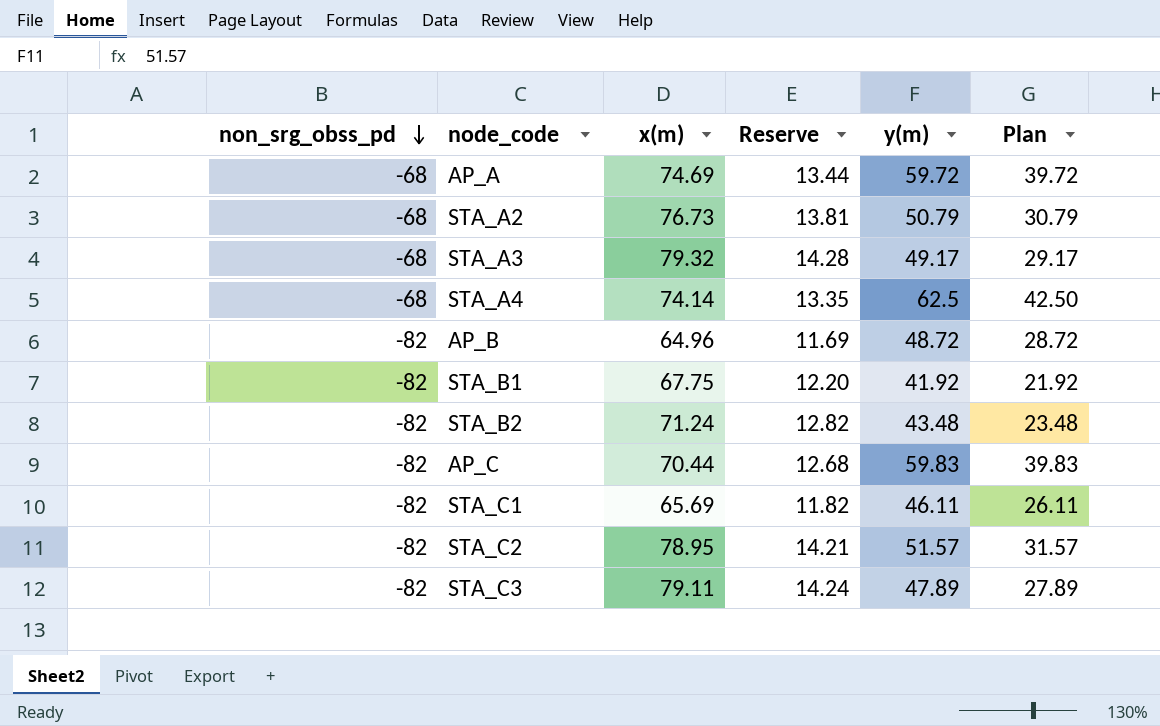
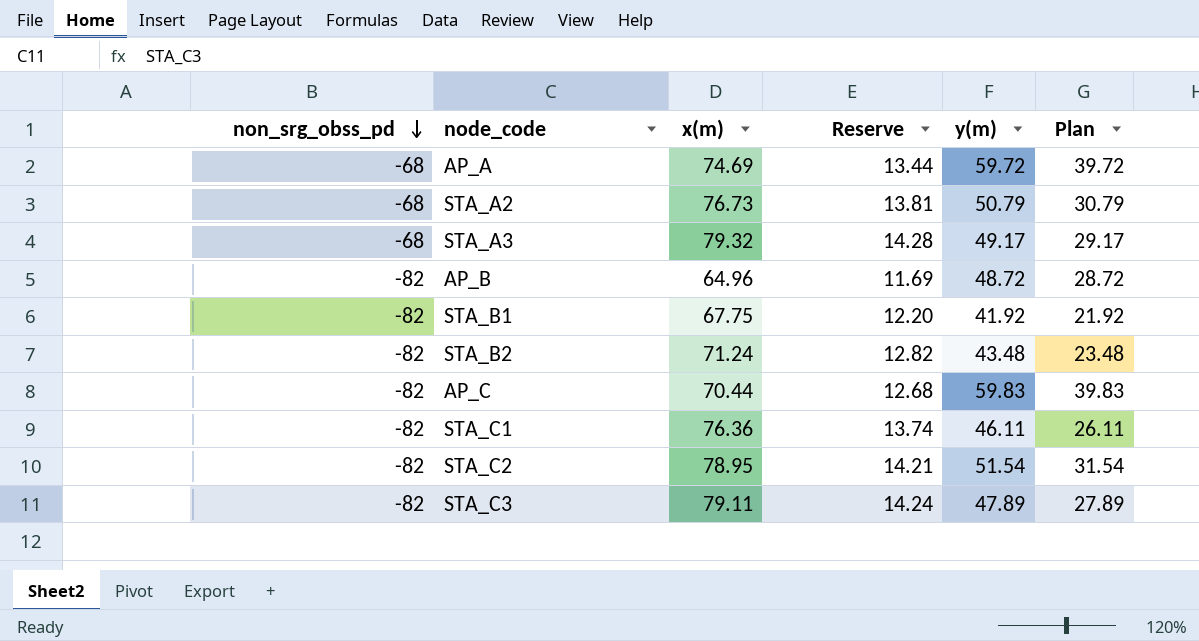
row STA_A4: -68 | 74.14 | 13.35 | 62.5 | 42.50 -> none
STA_C1 | x(m): 65.69 -> 76.36
STA_C1 | Reserve: 11.82 -> 13.74
STA_C2 | y(m): 51.57 -> 51.54
STA_C2 | Plan: 31.57 -> 31.54

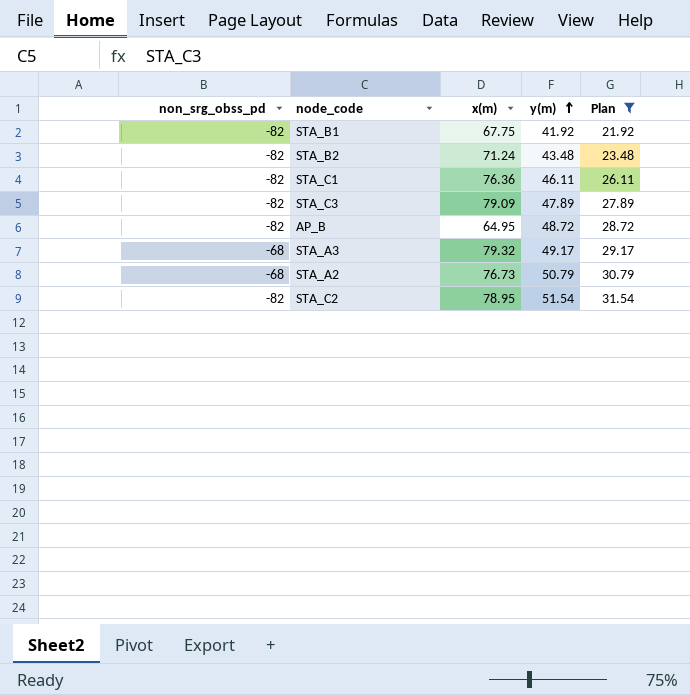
filter: none -> Plan <= 31.54
row order: non_srg_obss_pd descending -> y(m) ascending
column Reserve | formula: [x(m)] * 0.18 -> none
STA_C3 | x(m): 79.11 -> 79.09
AP_B | x(m): 64.96 -> 64.95

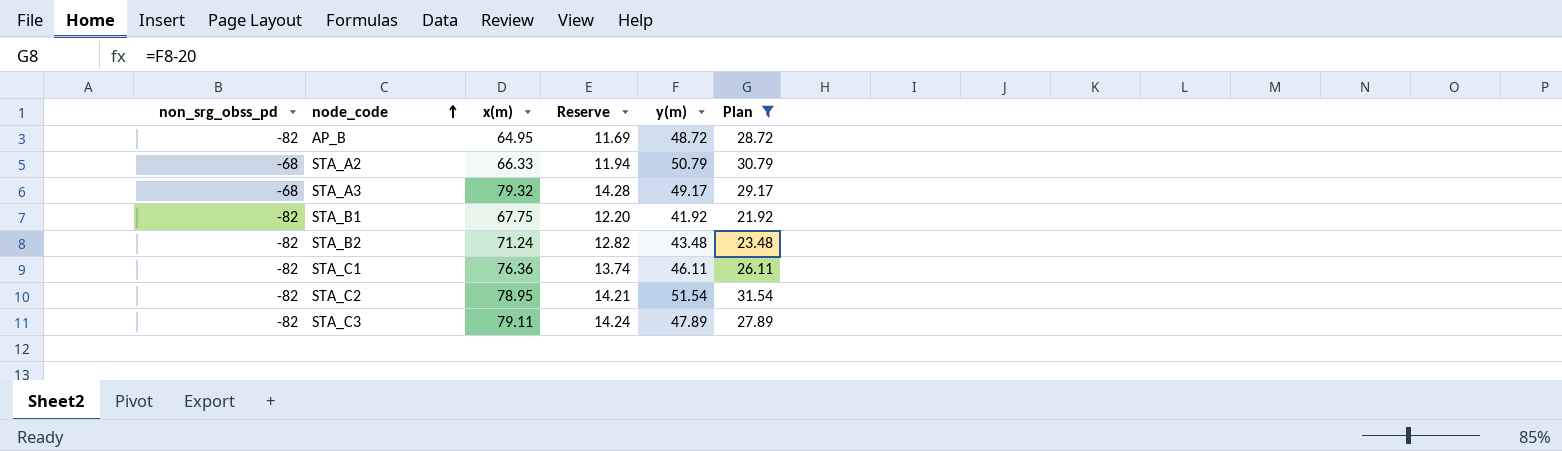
row order: y(m) ascending -> node_code ascending
column Reserve | formula: none -> [x(m)] * 0.18
STA_A2 | x(m): 76.73 -> 66.33
STA_C3 | x(m): 79.09 -> 79.11

